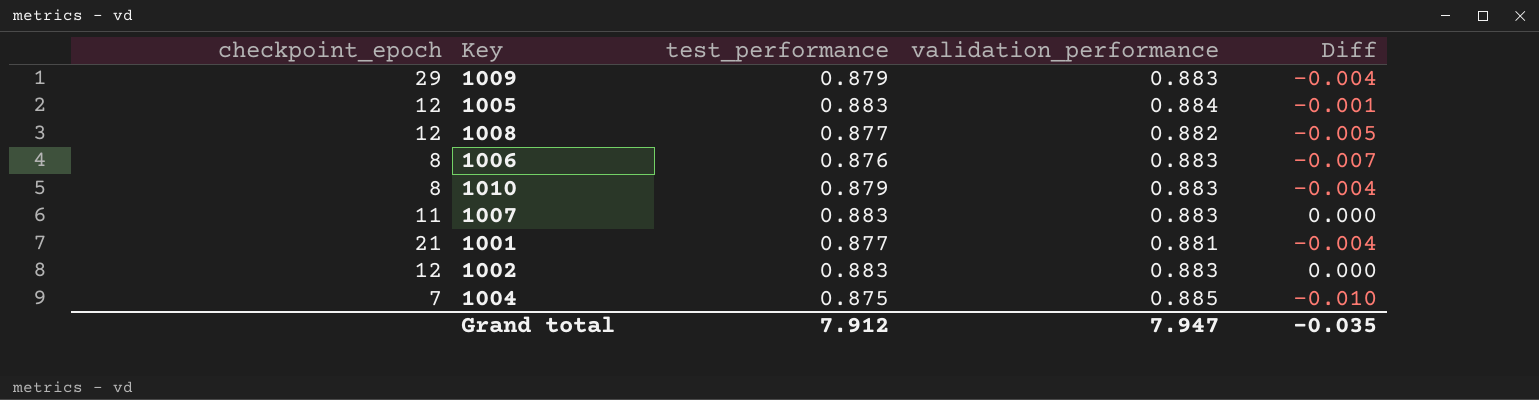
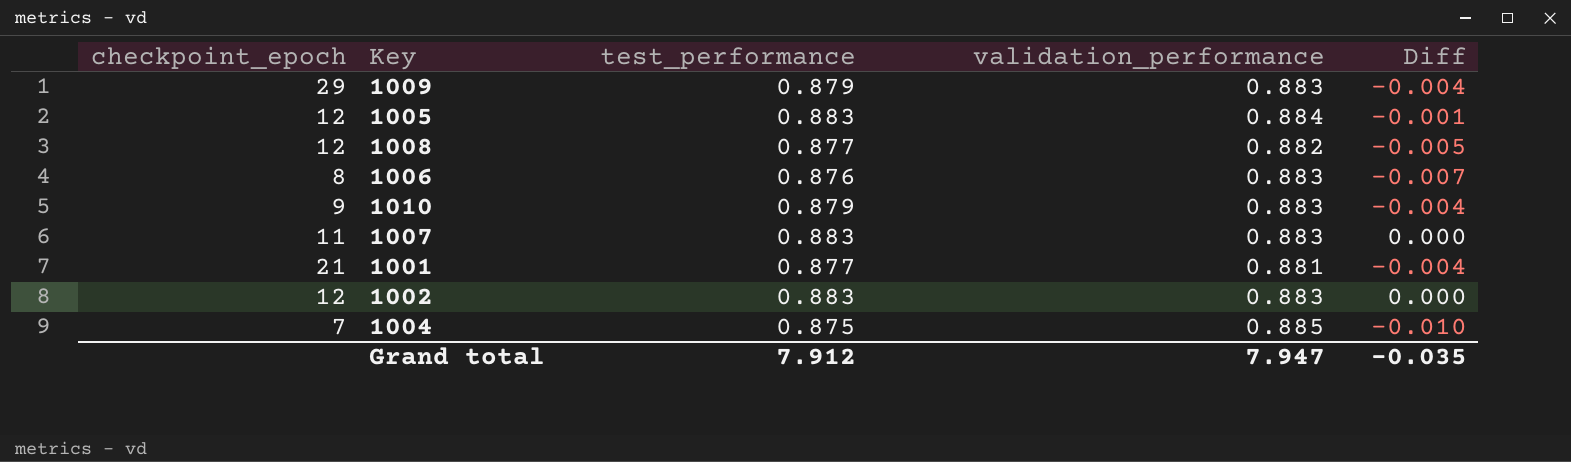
1010 | checkpoint_epoch: 8 -> 9

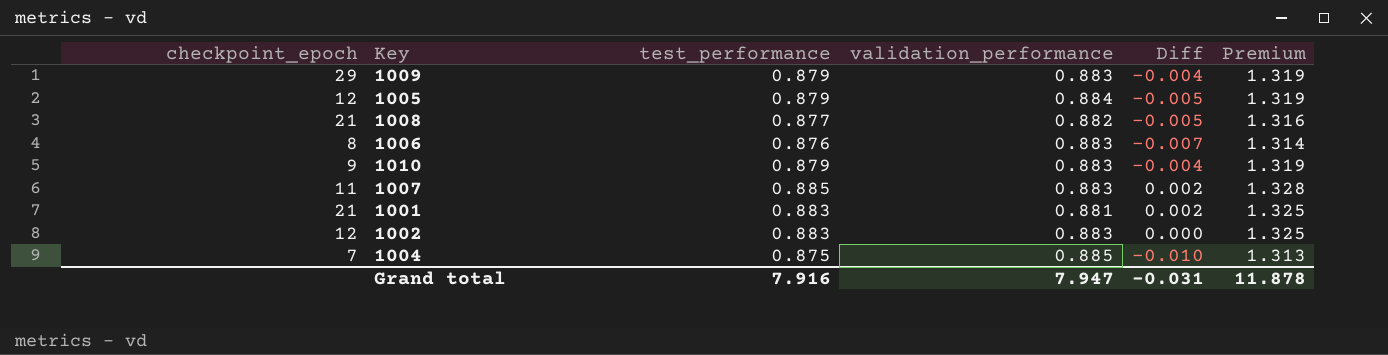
column Premium | formula: none -> [test_performance] * 1.5
1005 | test_performance: 0.883 -> 0.879
1005 | Diff: -0.001 -> -0.005
1008 | checkpoint_epoch: 12 -> 21
1007 | test_performance: 0.883 -> 0.885
1007 | Diff: 0.000 -> 0.002
1001 | test_performance: 0.877 -> 0.883
1001 | Diff: -0.004 -> 0.002
Grand total | test_performance: 7.912 -> 7.916
Grand total | Diff: -0.035 -> -0.031

